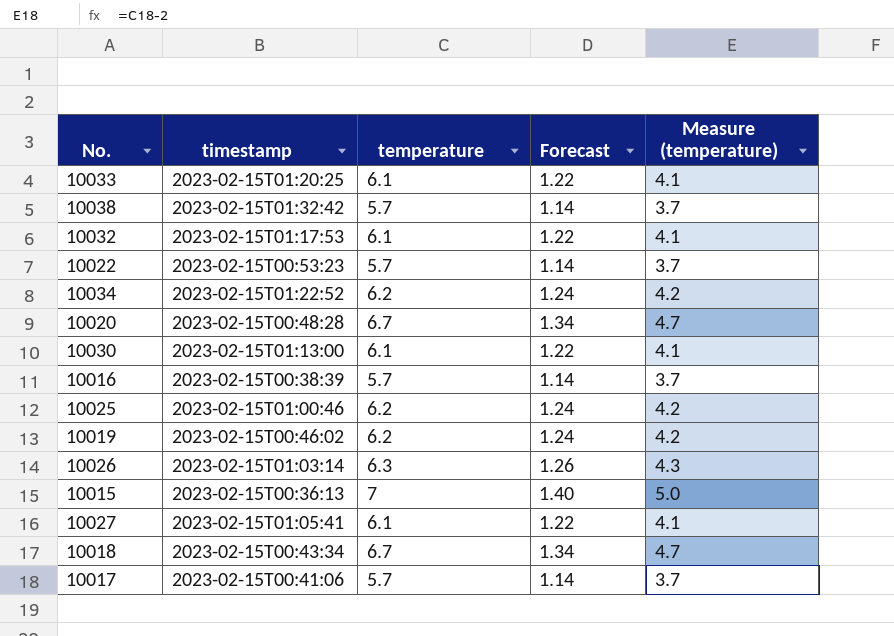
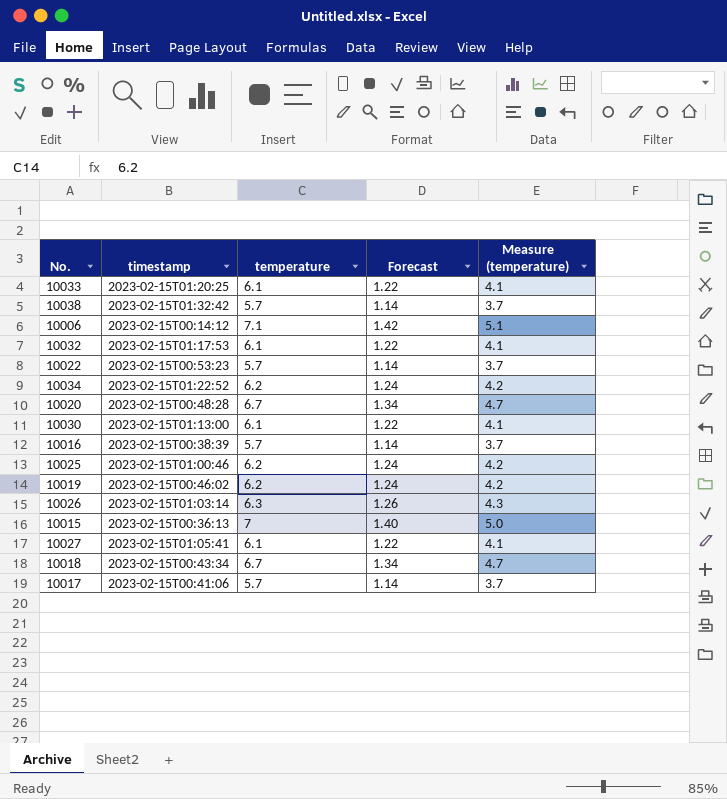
row 10006: none -> 2023-02-15T00:14:12 | 7.1 | 1.42 | 5.1

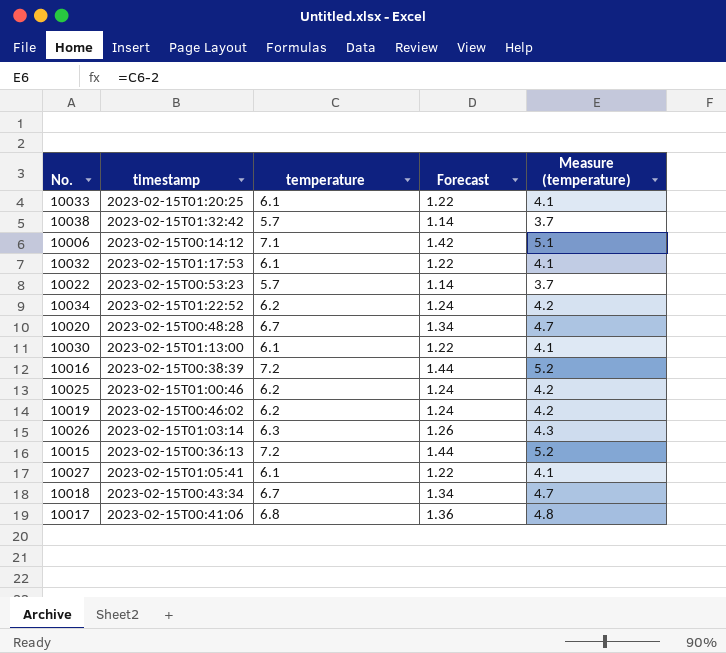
10016 | temperature: 5.7 -> 7.2
10016 | Forecast: 1.14 -> 1.44
10016 | Measure (temperature): 3.7 -> 5.2
10015 | temperature: 7 -> 7.2
10015 | Forecast: 1.40 -> 1.44
10015 | Measure (temperature): 5.0 -> 5.2
10017 | temperature: 5.7 -> 6.8
10017 | Forecast: 1.14 -> 1.36
10017 | Measure (temperature): 3.7 -> 4.8

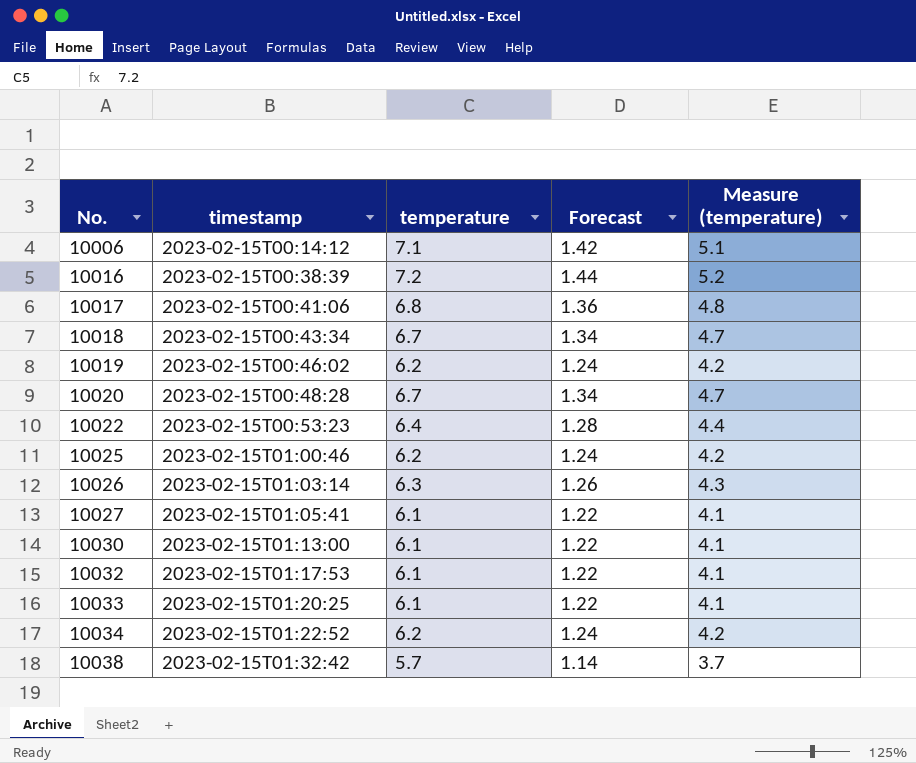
row order: none -> No. ascending
row 10015: 2023-02-15T00:36:13 | 7.2 | 1.44 | 5.2 -> none
10022 | temperature: 5.7 -> 6.4
10022 | Forecast: 1.14 -> 1.28
10022 | Measure (temperature): 3.7 -> 4.4

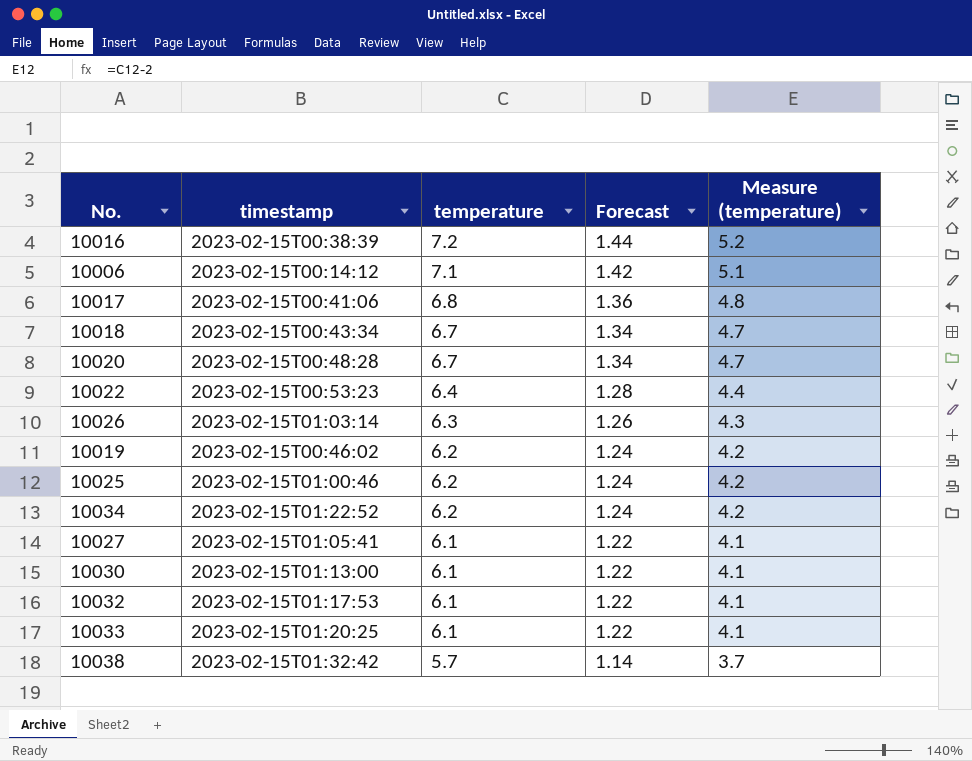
row order: No. ascending -> temperature descending

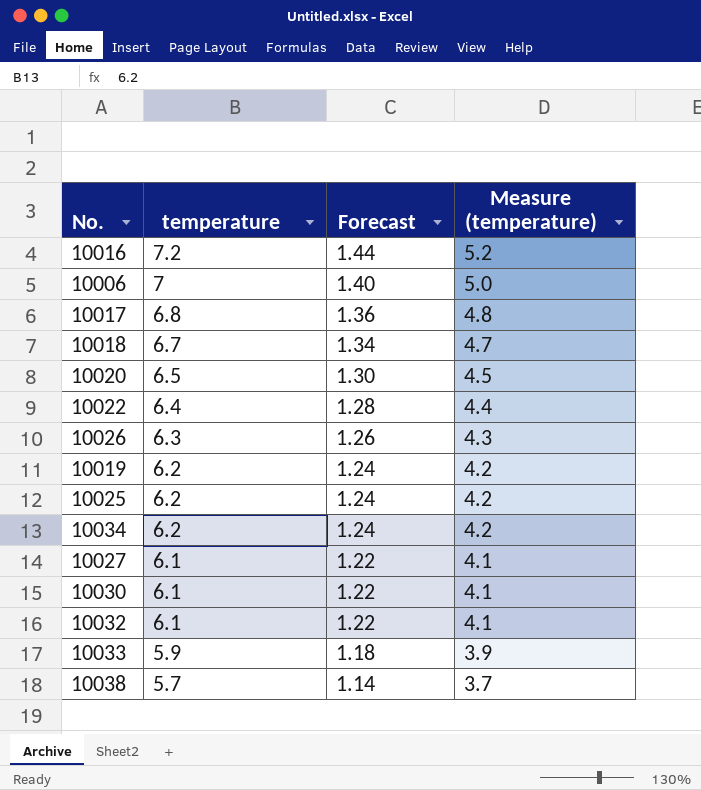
column timestamp | position: 2 -> none
10006 | temperature: 7.1 -> 7
10006 | Forecast: 1.42 -> 1.40
10006 | Measure (temperature): 5.1 -> 5.0
10020 | temperature: 6.7 -> 6.5
10020 | Forecast: 1.34 -> 1.30
10020 | Measure (temperature): 4.7 -> 4.5
10033 | temperature: 6.1 -> 5.9
10033 | Forecast: 1.22 -> 1.18
10033 | Measure (temperature): 4.1 -> 3.9

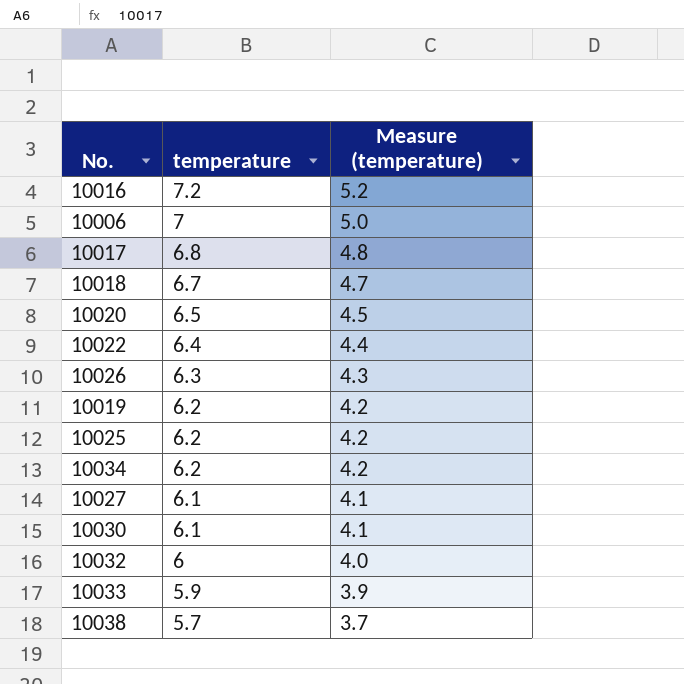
column Forecast | formula: [temperature] * 0.2 -> none
10032 | temperature: 6.1 -> 6
10032 | Measure (temperature): 4.1 -> 4.0

